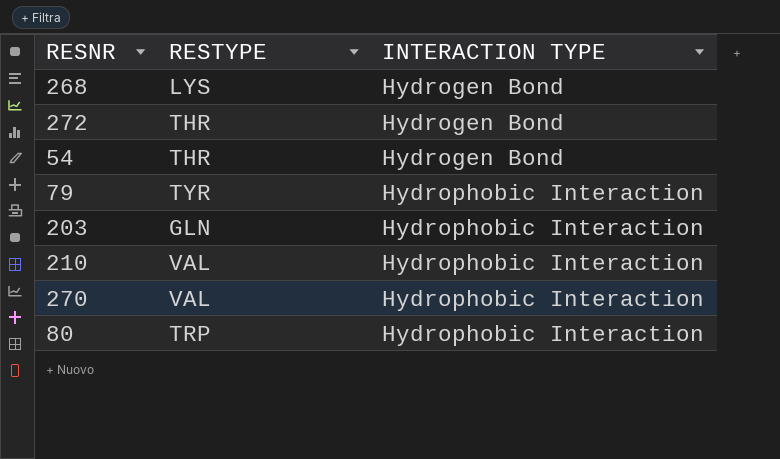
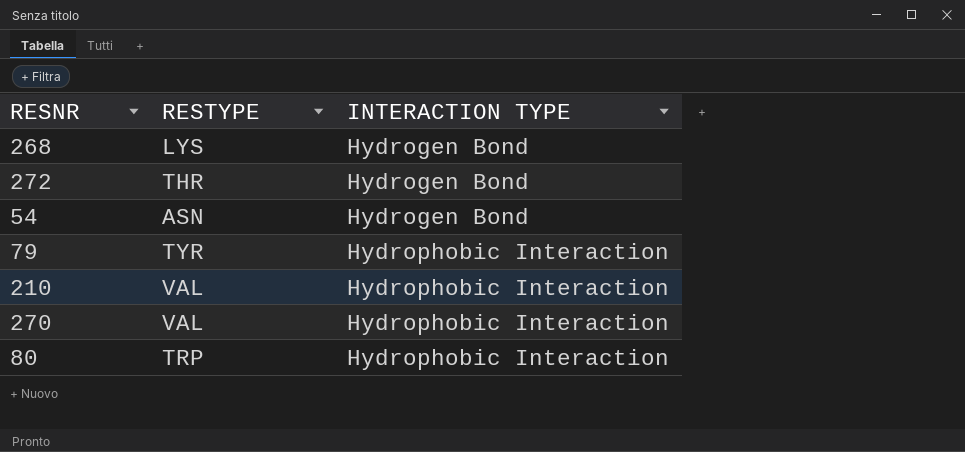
row 203: GLN | Hydrophobic Interaction -> none
54 | RESTYPE: THR -> ASN

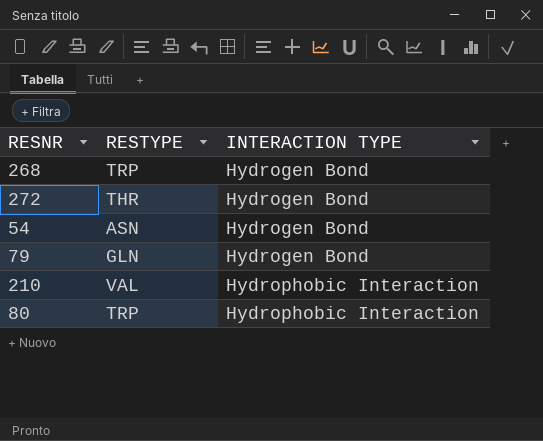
row 270: VAL | Hydrophobic Interaction -> none
268 | RESTYPE: LYS -> TRP
79 | RESTYPE: TYR -> GLN
79 | INTERACTION TYPE: Hydrophobic Interaction -> Hydrogen Bond

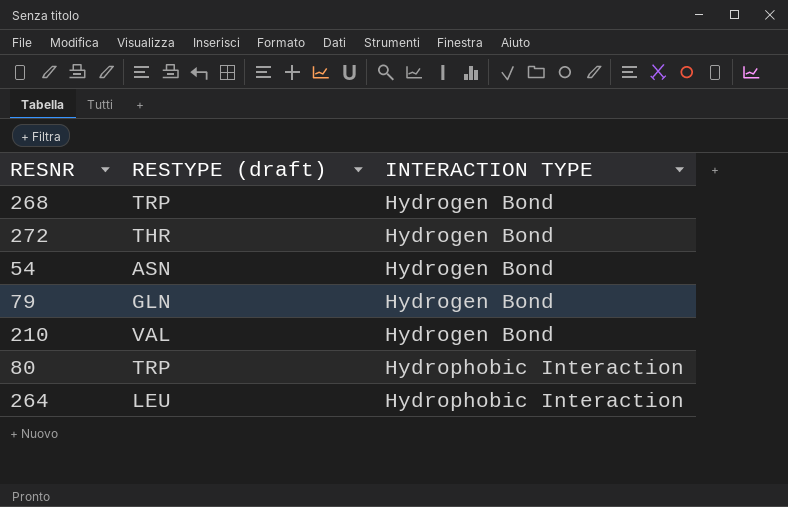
column name: RESTYPE -> RESTYPE (draft)
210 | INTERACTION TYPE: Hydrophobic Interaction -> Hydrogen Bond
row 264: none -> LEU | Hydrophobic Interaction

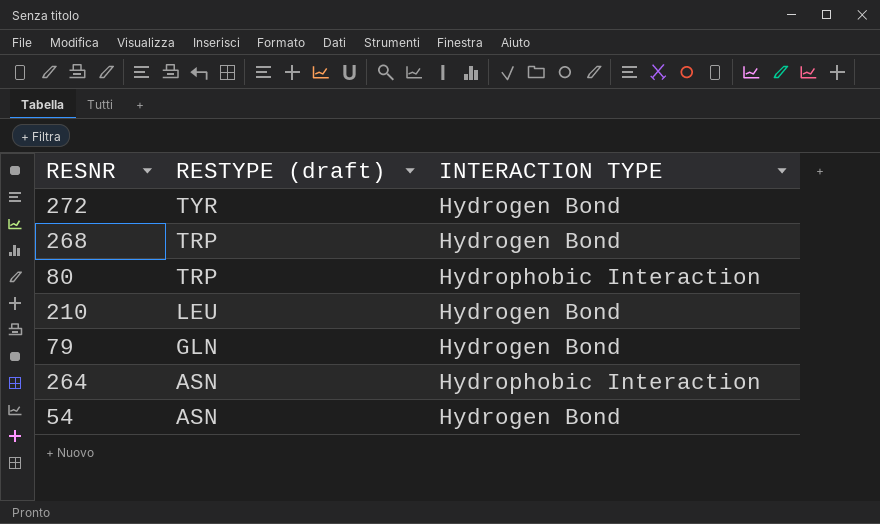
row order: INTERACTION TYPE ascending -> RESTYPE (draft) descending
272 | RESTYPE (draft): THR -> TYR
210 | RESTYPE (draft): VAL -> LEU
264 | RESTYPE (draft): LEU -> ASN

